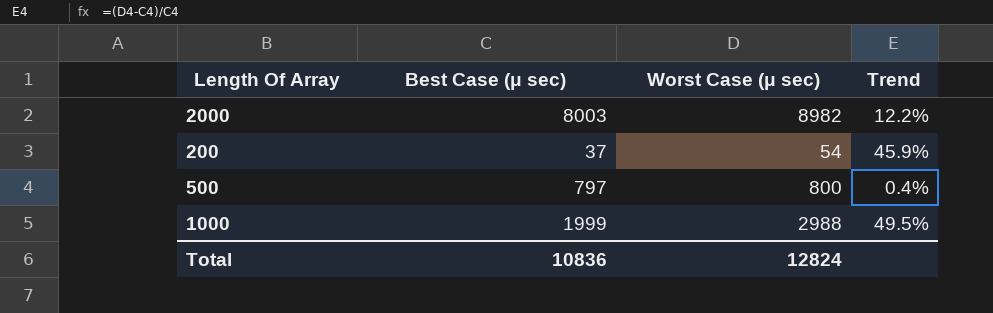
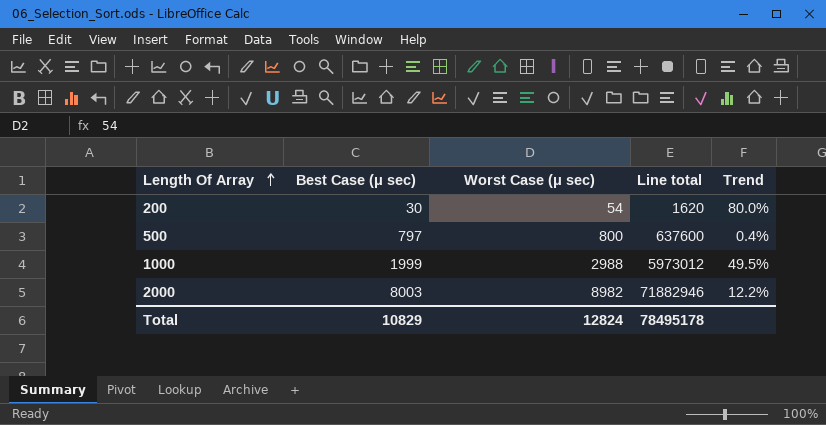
row order: none -> Length Of Array ascending
column Line total | formula: none -> [Best Case (μ sec)] * [Worst Case (μ sec)]
200 | Best Case (μ sec): 37 -> 30
200 | Trend: 45.9% -> 80.0%
Total | Best Case (μ sec): 10836 -> 10829

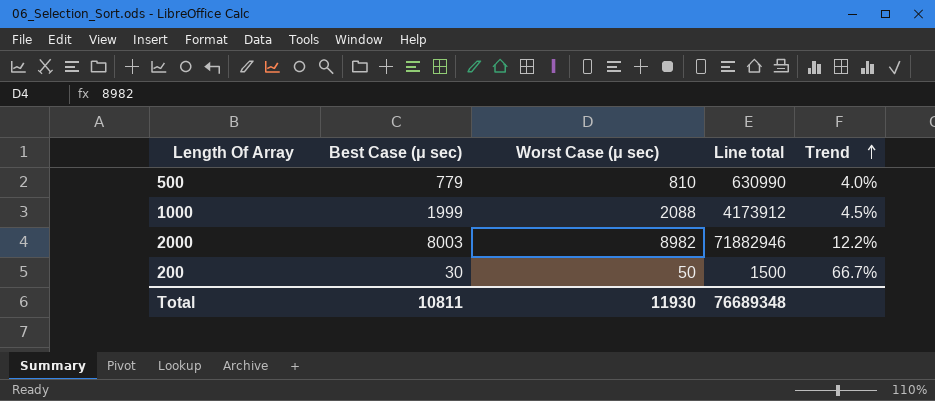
row order: Length Of Array ascending -> Trend ascending
500 | Best Case (μ sec): 797 -> 779
500 | Worst Case (μ sec): 800 -> 810
500 | Line total: 637600 -> 630990
500 | Trend: 0.4% -> 4.0%
1000 | Worst Case (μ sec): 2988 -> 2088
1000 | Line total: 5973012 -> 4173912
1000 | Trend: 49.5% -> 4.5%
200 | Worst Case (μ sec): 54 -> 50
200 | Line total: 1620 -> 1500
200 | Trend: 80.0% -> 66.7%
Total | Best Case (μ sec): 10829 -> 10811
Total | Worst Case (μ sec): 12824 -> 11930
Total | Line total: 78495178 -> 76689348

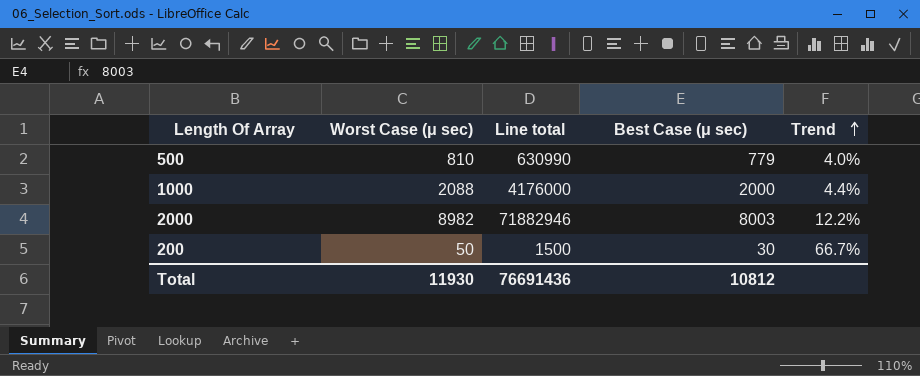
column Best Case (μ sec) | position: 2 -> 4
1000 | Line total: 4173912 -> 4176000
1000 | Best Case (μ sec): 1999 -> 2000
1000 | Trend: 4.5% -> 4.4%
Total | Line total: 76689348 -> 76691436
Total | Best Case (μ sec): 10811 -> 10812

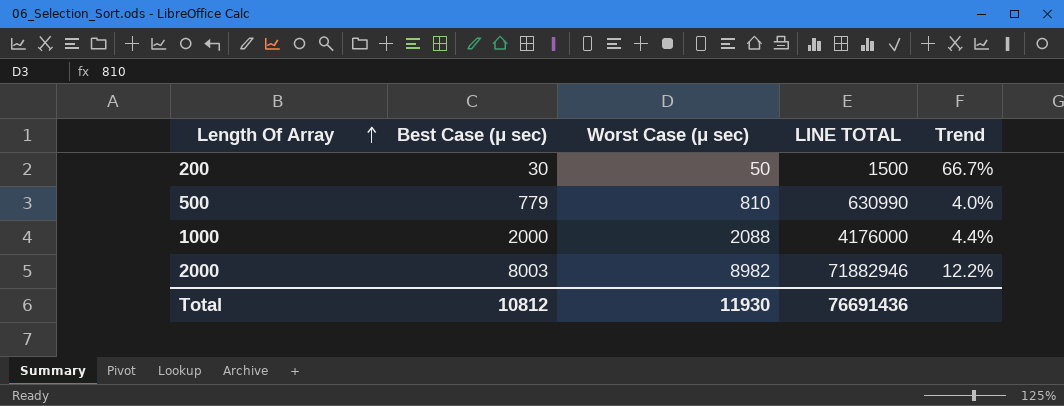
row order: Trend ascending -> Length Of Array ascending
column Best Case (μ sec) | position: 4 -> 2
column name: Line total -> LINE TOTAL

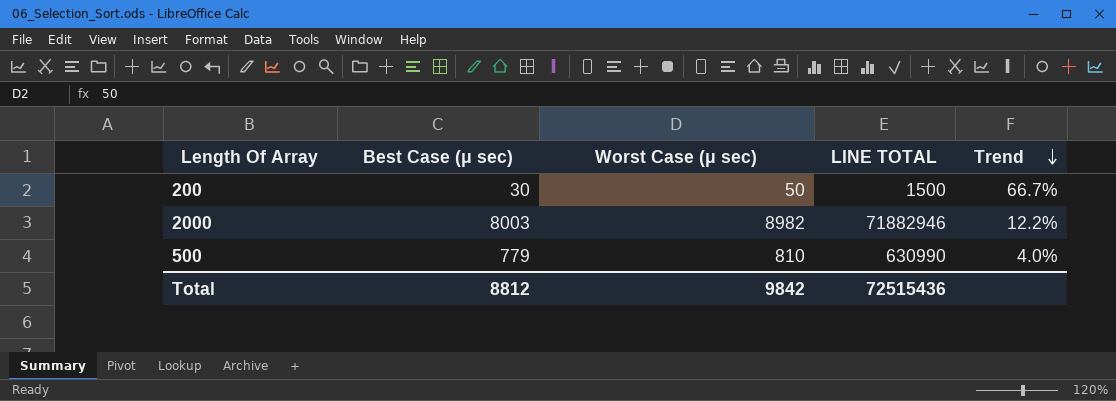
row order: Length Of Array ascending -> Trend descending
row 1000: 2000 | 2088 | 4176000 | 4.4% -> none
Total | Best Case (μ sec): 10812 -> 8812
Total | Worst Case (μ sec): 11930 -> 9842
Total | LINE TOTAL: 76691436 -> 72515436

